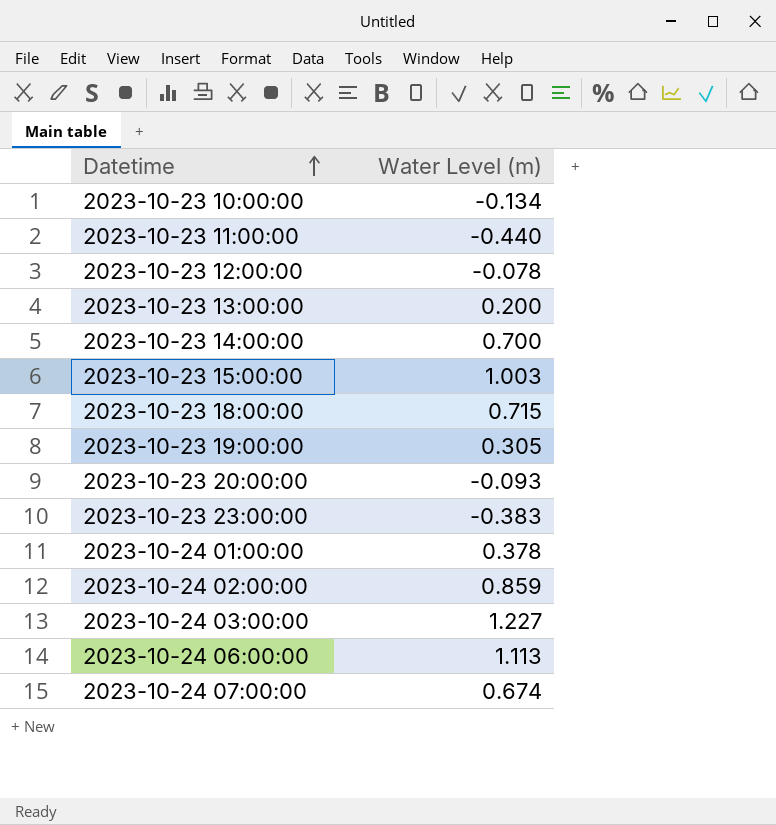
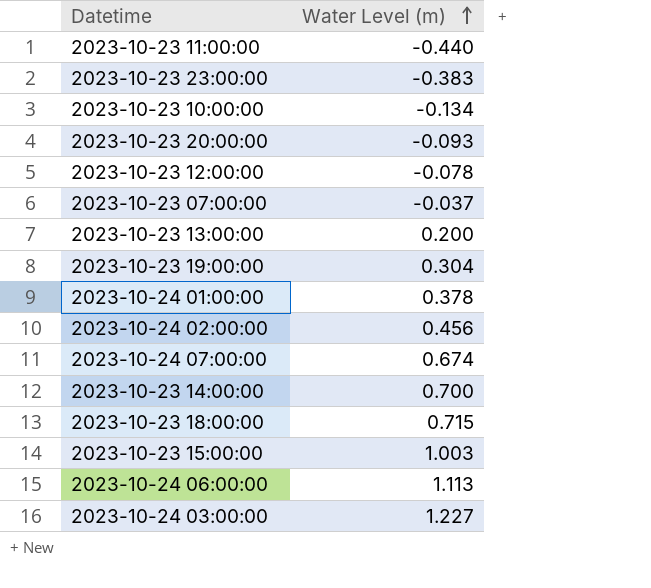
row order: Datetime ascending -> Water Level (m) ascending
row 2023-10-23 07:00:00: none -> -0.037
2023-10-23 19:00:00 | Water Level (m): 0.305 -> 0.304
2023-10-24 02:00:00 | Water Level (m): 0.859 -> 0.456

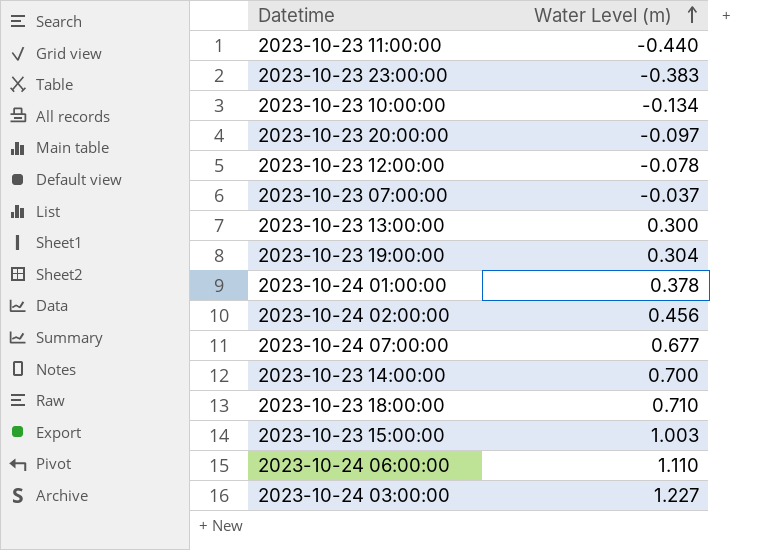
2023-10-23 20:00:00 | Water Level (m): -0.093 -> -0.097
2023-10-23 13:00:00 | Water Level (m): 0.200 -> 0.300
2023-10-24 07:00:00 | Water Level (m): 0.674 -> 0.677
2023-10-23 18:00:00 | Water Level (m): 0.715 -> 0.710
2023-10-24 06:00:00 | Water Level (m): 1.113 -> 1.110

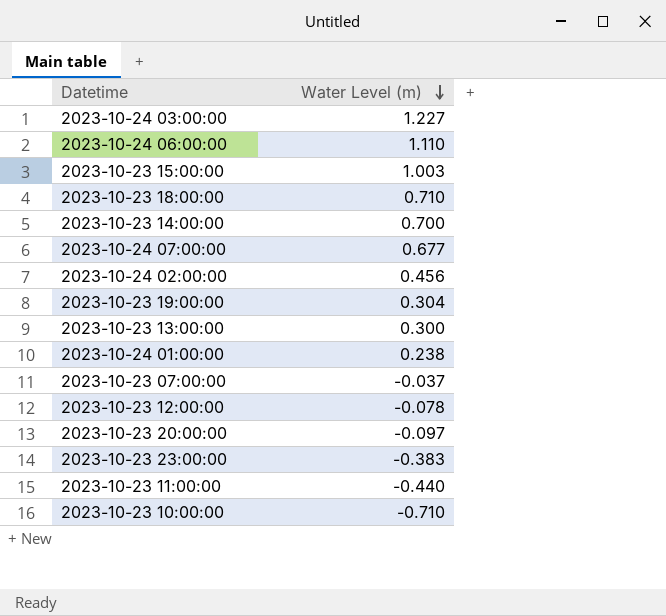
row order: Water Level (m) ascending -> Water Level (m) descending
2023-10-24 01:00:00 | Water Level (m): 0.378 -> 0.238
2023-10-23 10:00:00 | Water Level (m): -0.134 -> -0.710

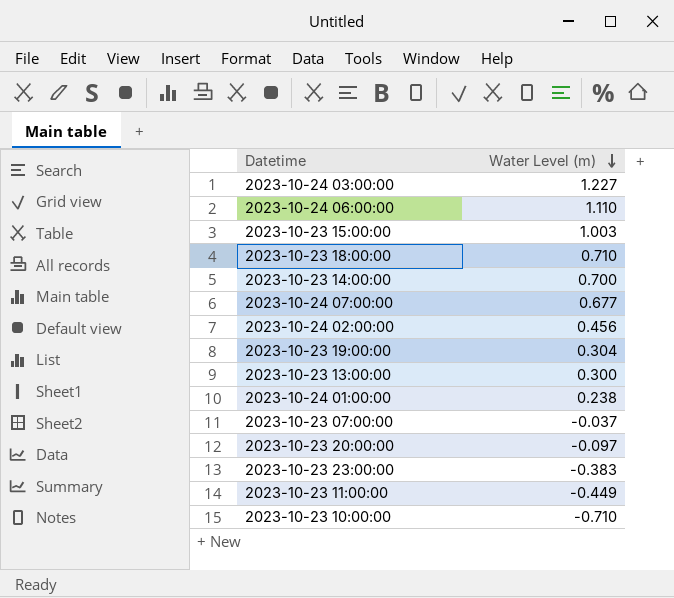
row 2023-10-23 12:00:00: -0.078 -> none
2023-10-23 11:00:00 | Water Level (m): -0.440 -> -0.449

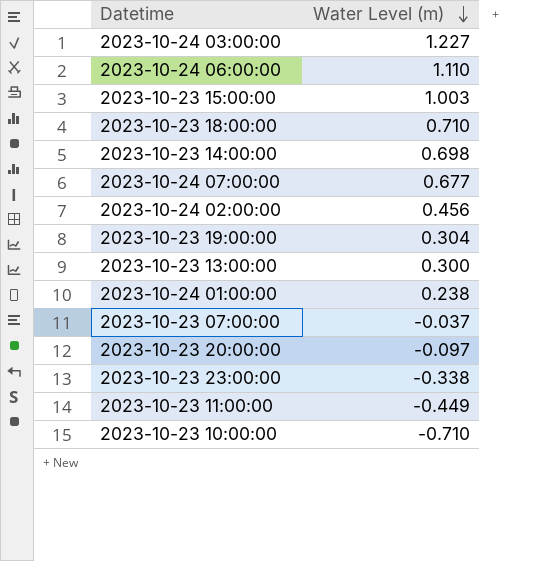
2023-10-23 14:00:00 | Water Level (m): 0.700 -> 0.698
2023-10-23 23:00:00 | Water Level (m): -0.383 -> -0.338

